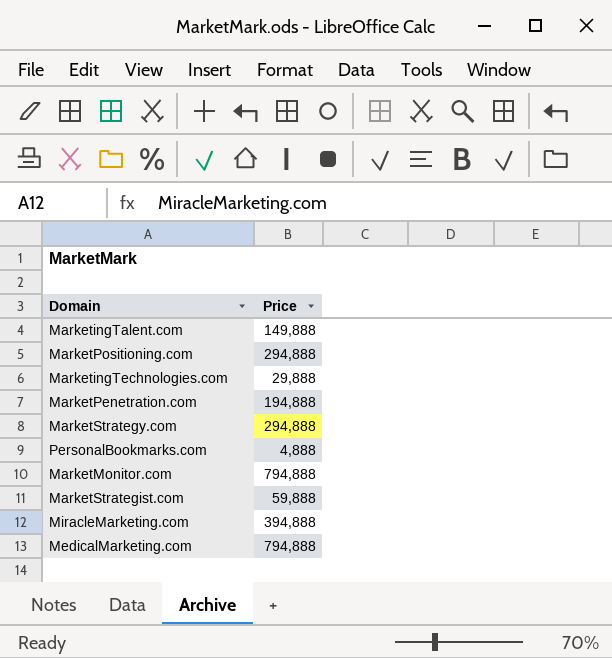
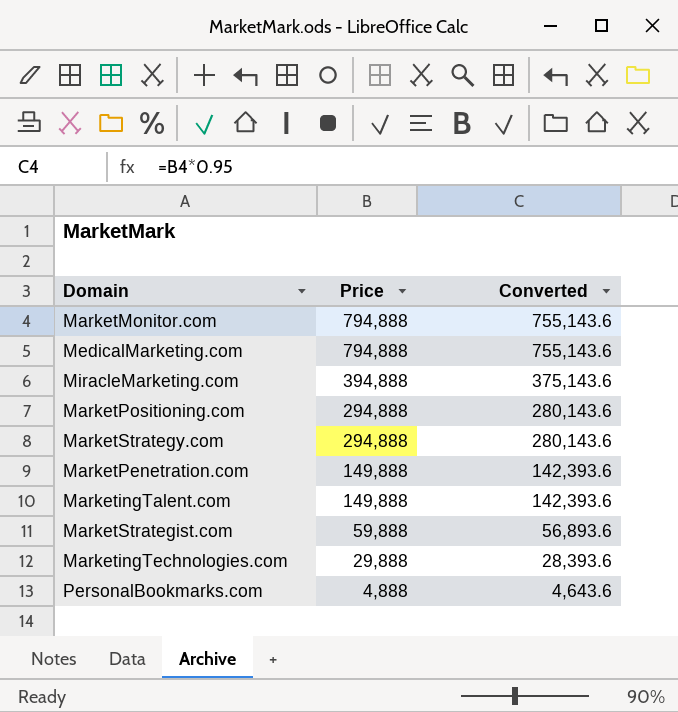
row order: none -> Price descending
column Converted | formula: none -> [Price] * 0.95
MarketPenetration.com | Price: 194,888 -> 149,888

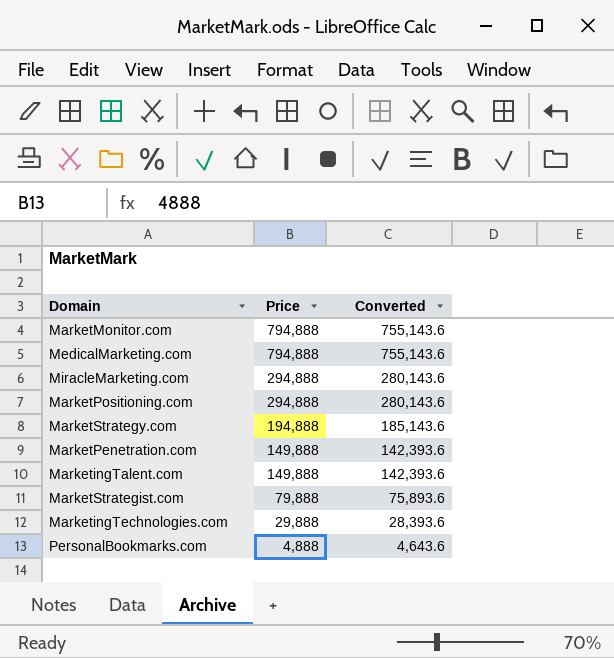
MiracleMarketing.com | Price: 394,888 -> 294,888
MiracleMarketing.com | Converted: 375,143.6 -> 280,143.6
MarketStrategy.com | Price: 294,888 -> 194,888
MarketStrategy.com | Converted: 280,143.6 -> 185,143.6
MarketStrategist.com | Price: 59,888 -> 79,888
MarketStrategist.com | Converted: 56,893.6 -> 75,893.6

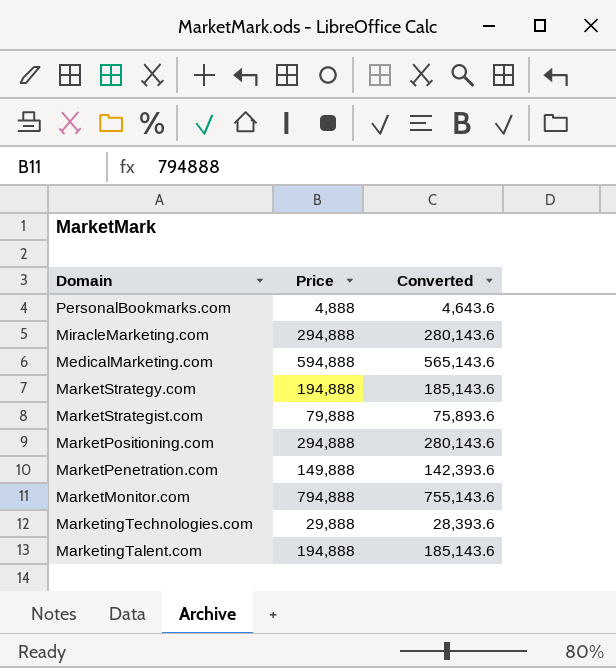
row order: Price descending -> Domain descending
MedicalMarketing.com | Price: 794,888 -> 594,888
MedicalMarketing.com | Converted: 755,143.6 -> 565,143.6
MarketingTalent.com | Price: 149,888 -> 194,888
MarketingTalent.com | Converted: 142,393.6 -> 185,143.6

